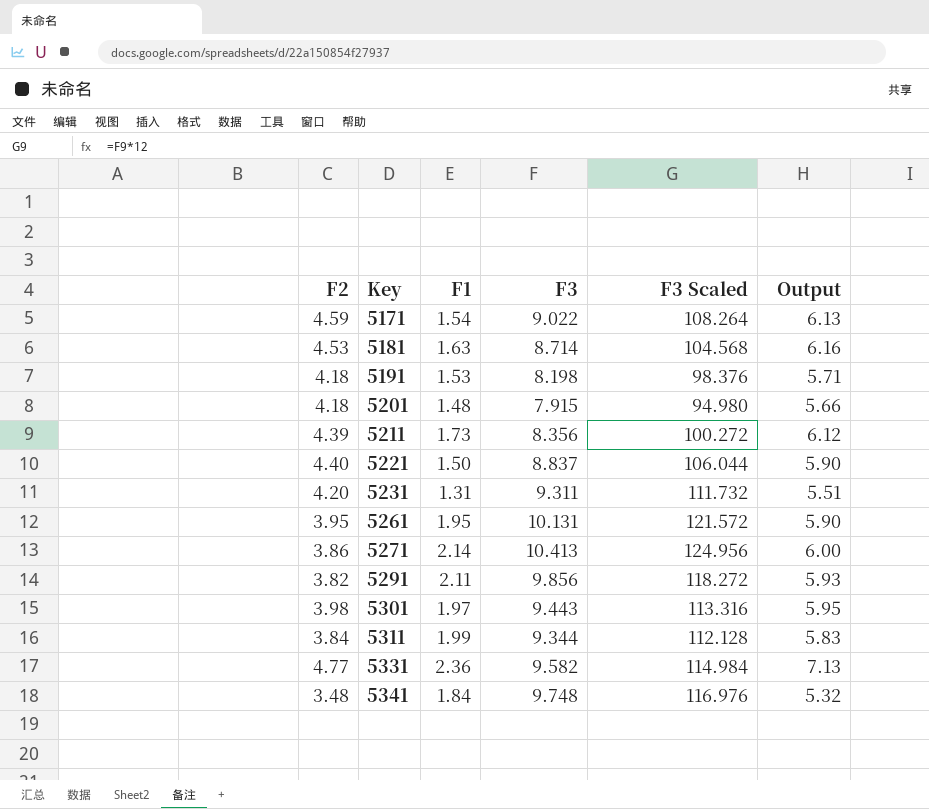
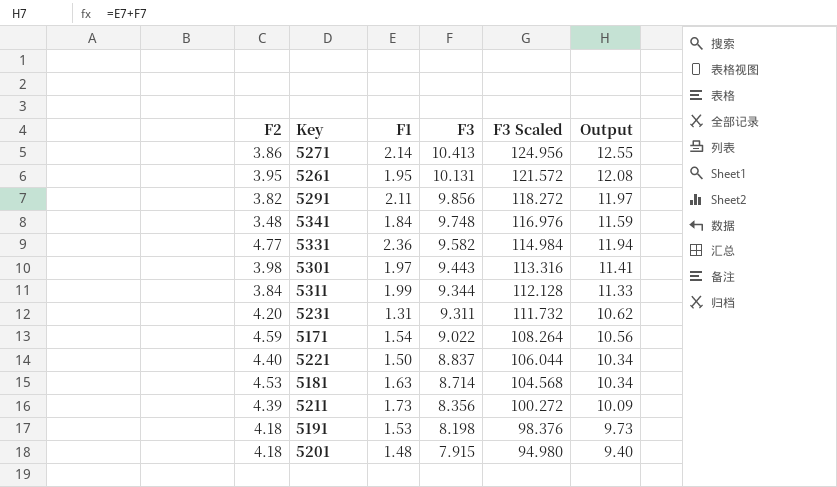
row order: Key ascending -> F3 descending
column Output | formula: [F2] + [F1] -> [F1] + [F3]

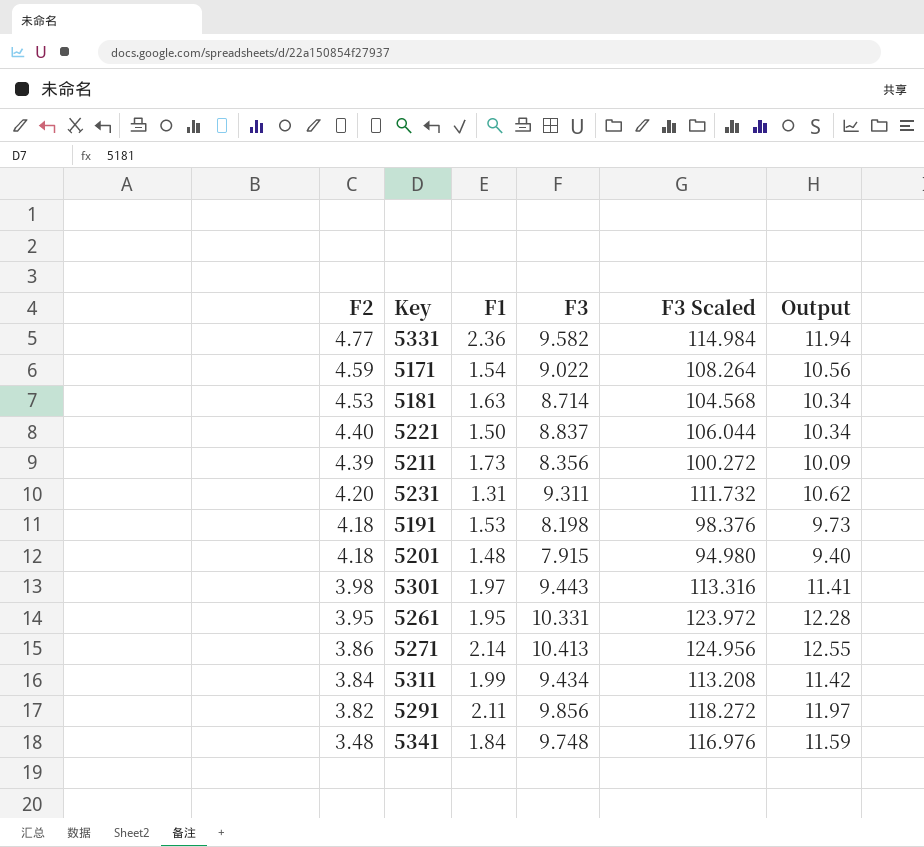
row order: F3 descending -> F2 descending
5261 | F3: 10.131 -> 10.331
5261 | F3 Scaled: 121.572 -> 123.972
5261 | Output: 12.08 -> 12.28
5311 | F3: 9.344 -> 9.434
5311 | F3 Scaled: 112.128 -> 113.208
5311 | Output: 11.33 -> 11.42

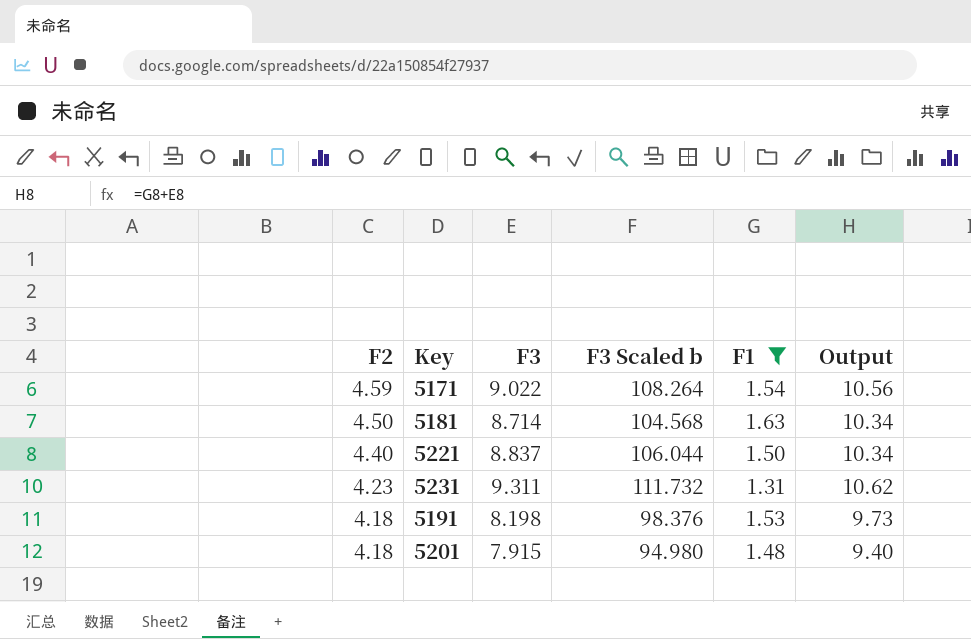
filter: none -> F1 <= 1.63
column name: F3 Scaled -> F3 Scaled b
column F1 | position: 3 -> 5
5181 | F2: 4.53 -> 4.50
5231 | F2: 4.20 -> 4.23

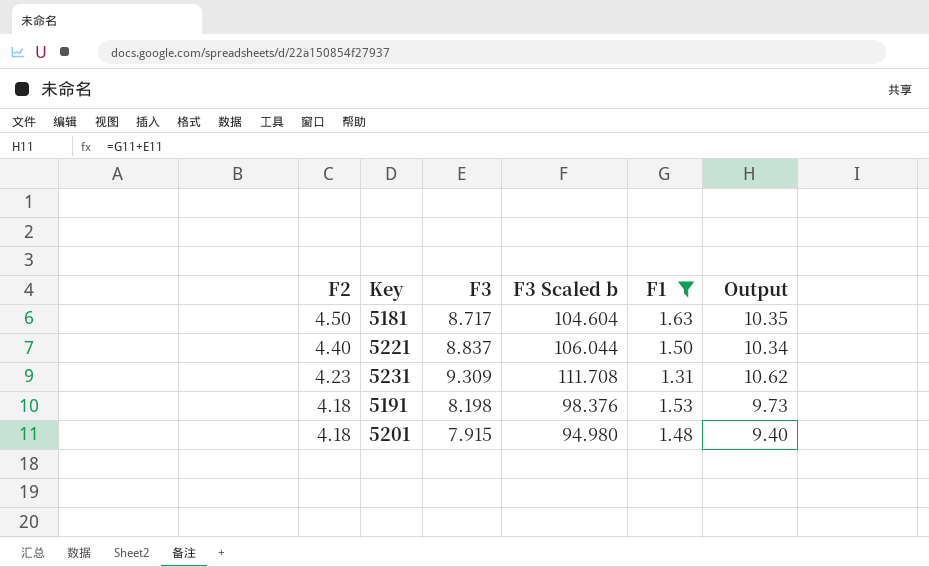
row 5171: 4.59 | 9.022 | 108.264 | 1.54 | 10.56 -> none
5181 | F3: 8.714 -> 8.717
5181 | F3 Scaled b: 104.568 -> 104.604
5181 | Output: 10.34 -> 10.35
5231 | F3: 9.311 -> 9.309
5231 | F3 Scaled b: 111.732 -> 111.708

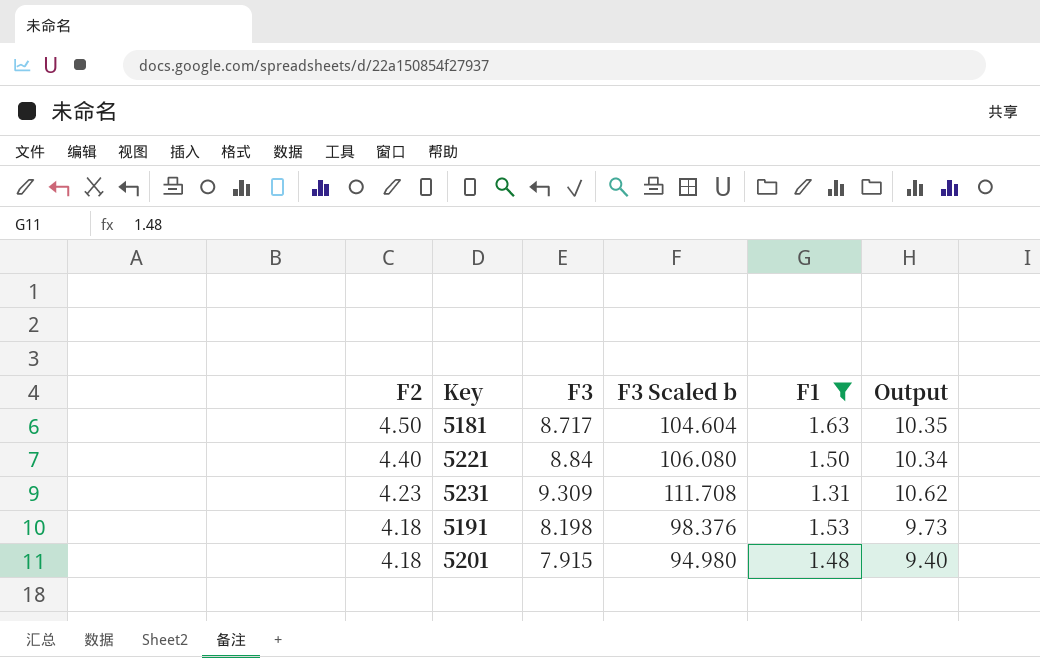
5221 | F3: 8.837 -> 8.84
5221 | F3 Scaled b: 106.044 -> 106.080

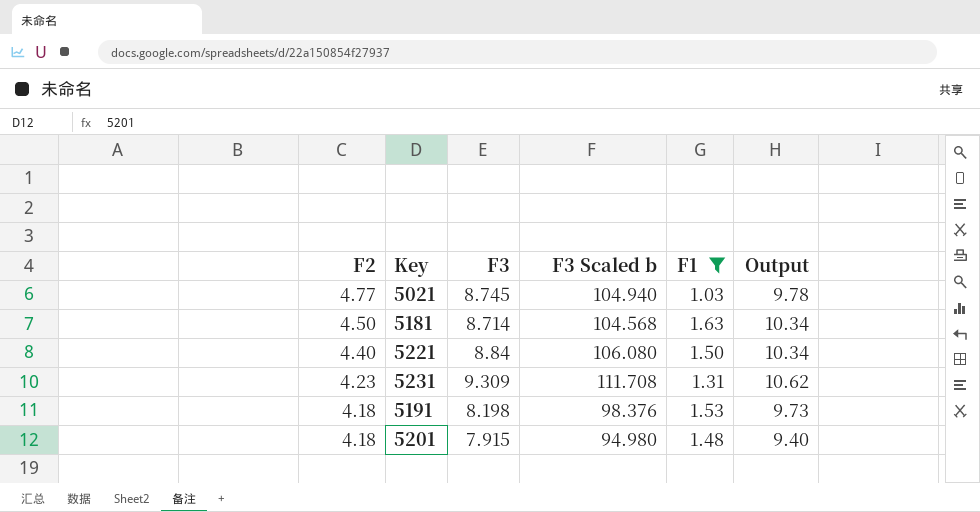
row 5021: none -> 4.77 | 8.745 | 104.940 | 1.03 | 9.78
5181 | F3: 8.717 -> 8.714
5181 | F3 Scaled b: 104.604 -> 104.568
5181 | Output: 10.35 -> 10.34

